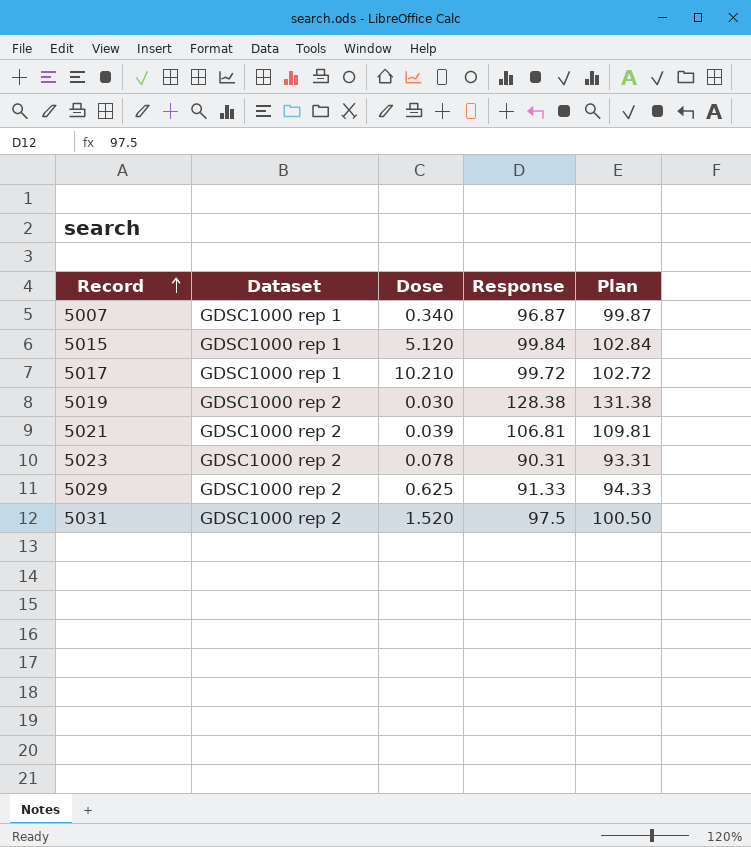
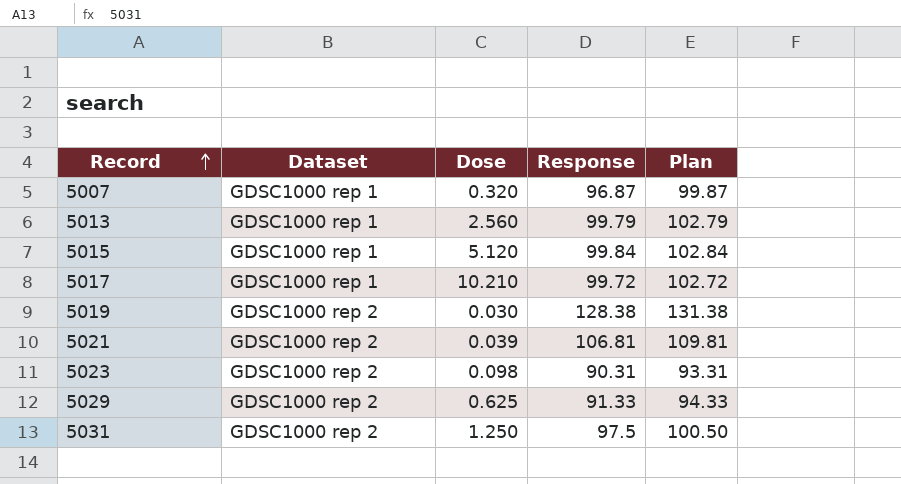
5007 | Dose: 0.340 -> 0.320
row 5013: none -> GDSC1000 rep 1 | 2.560 | 99.79 | 102.79
5023 | Dose: 0.078 -> 0.098
5031 | Dose: 1.520 -> 1.250

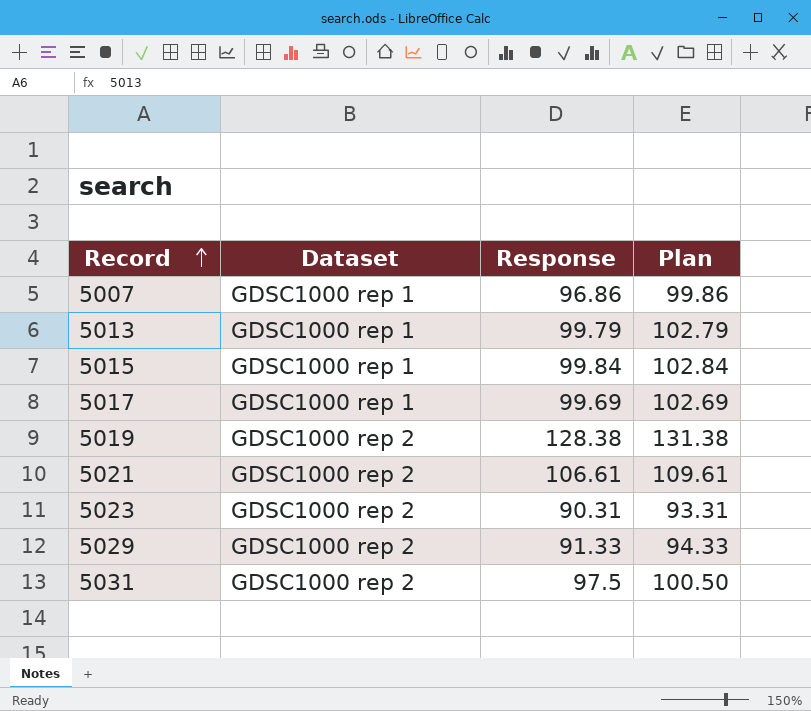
column Dose | position: 3 -> none
5007 | Response: 96.87 -> 96.86
5007 | Plan: 99.87 -> 99.86
5017 | Response: 99.72 -> 99.69
5017 | Plan: 102.72 -> 102.69
5021 | Response: 106.81 -> 106.61
5021 | Plan: 109.81 -> 109.61

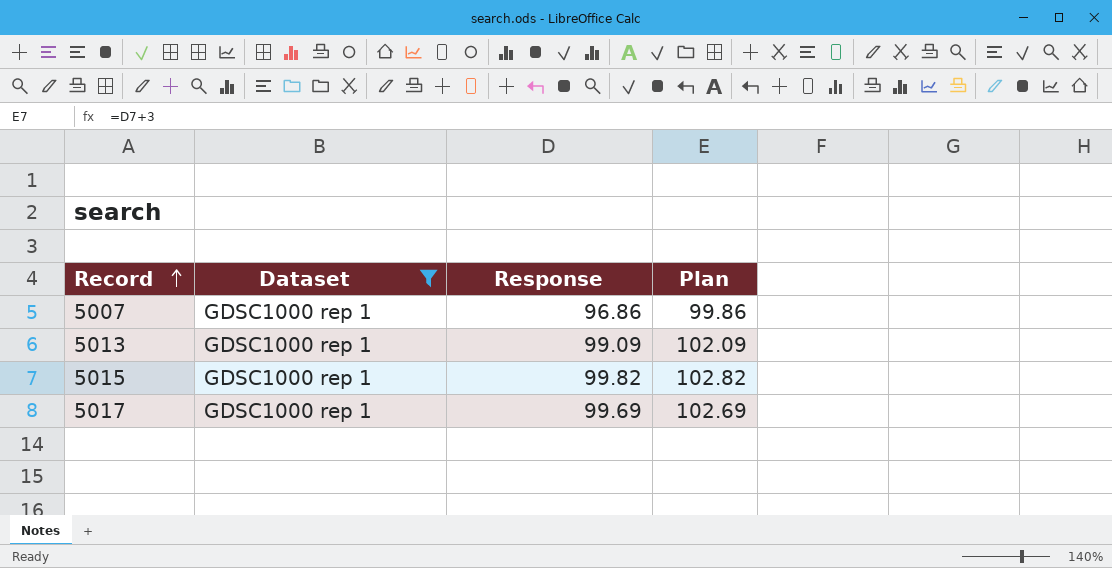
filter: none -> Dataset = GDSC1000 rep 1
5013 | Response: 99.79 -> 99.09
5013 | Plan: 102.79 -> 102.09
5015 | Response: 99.84 -> 99.82
5015 | Plan: 102.84 -> 102.82

